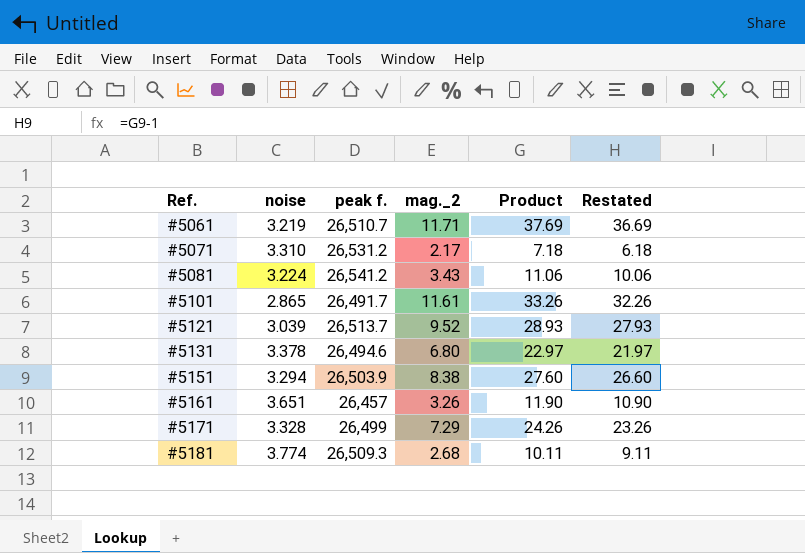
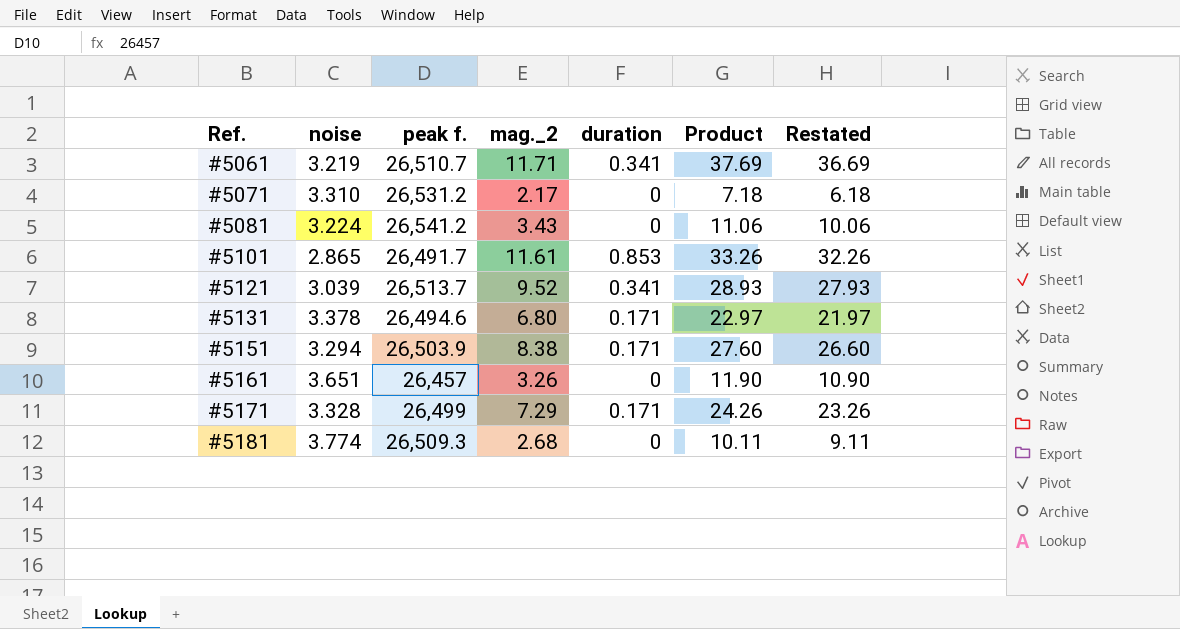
column duration | position: none -> 5

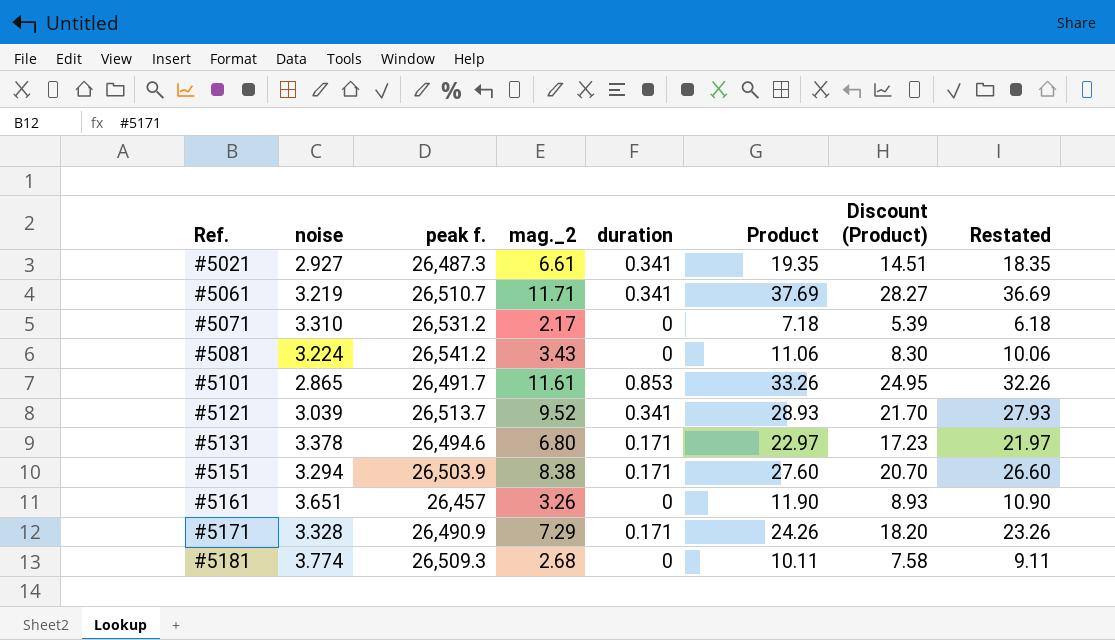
column Discount (Product) | formula: none -> [Product] * 0.75
row #5021: none -> 2.927 | 26,487.3 | 6.61 | 0.341 | 19.35 | 14.51 | 18.35
#5171 | peak f.: 26,499 -> 26,490.9

